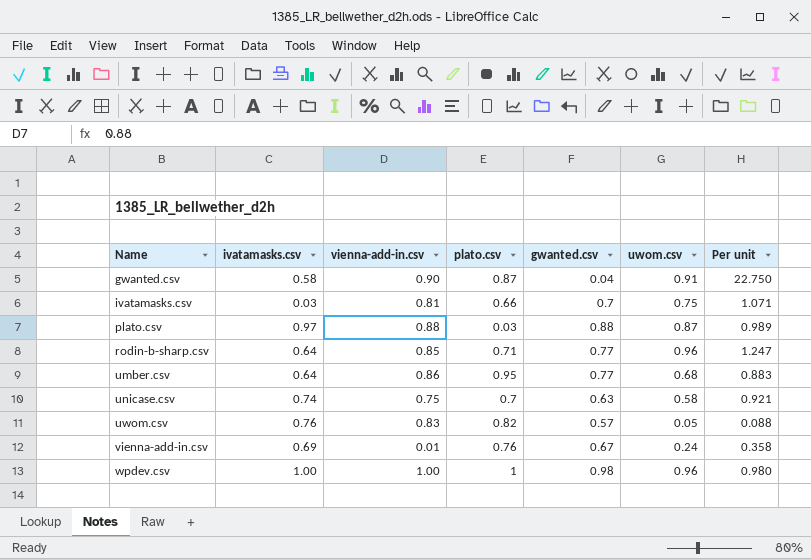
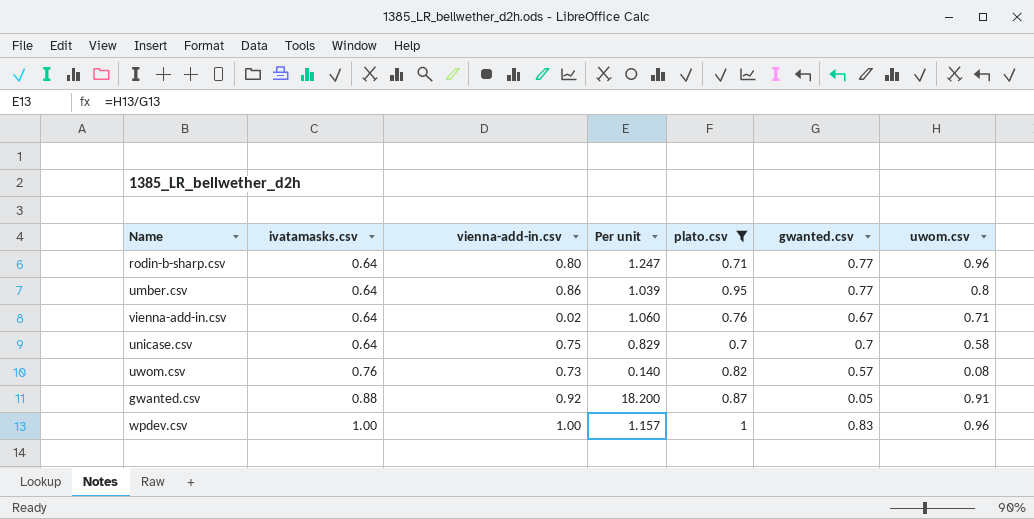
filter: none -> plato.csv >= 0.7
row order: Name ascending -> ivatamasks.csv ascending
column Per unit | position: 7 -> 4
rodin-b-sharp.csv | vienna-add-in.csv: 0.85 -> 0.80
umber.csv | Per unit: 0.883 -> 1.039
umber.csv | uwom.csv: 0.68 -> 0.8
vienna-add-in.csv | ivatamasks.csv: 0.69 -> 0.64
vienna-add-in.csv | vienna-add-in.csv: 0.01 -> 0.02
vienna-add-in.csv | Per unit: 0.358 -> 1.060
vienna-add-in.csv | uwom.csv: 0.24 -> 0.71
unicase.csv | ivatamasks.csv: 0.74 -> 0.64
unicase.csv | Per unit: 0.921 -> 0.829
unicase.csv | gwanted.csv: 0.63 -> 0.7
uwom.csv | vienna-add-in.csv: 0.83 -> 0.73
uwom.csv | Per unit: 0.088 -> 0.140
uwom.csv | uwom.csv: 0.05 -> 0.08
gwanted.csv | ivatamasks.csv: 0.58 -> 0.88
gwanted.csv | vienna-add-in.csv: 0.90 -> 0.92
gwanted.csv | Per unit: 22.750 -> 18.200
gwanted.csv | gwanted.csv: 0.04 -> 0.05
wpdev.csv | Per unit: 0.980 -> 1.157
wpdev.csv | gwanted.csv: 0.98 -> 0.83

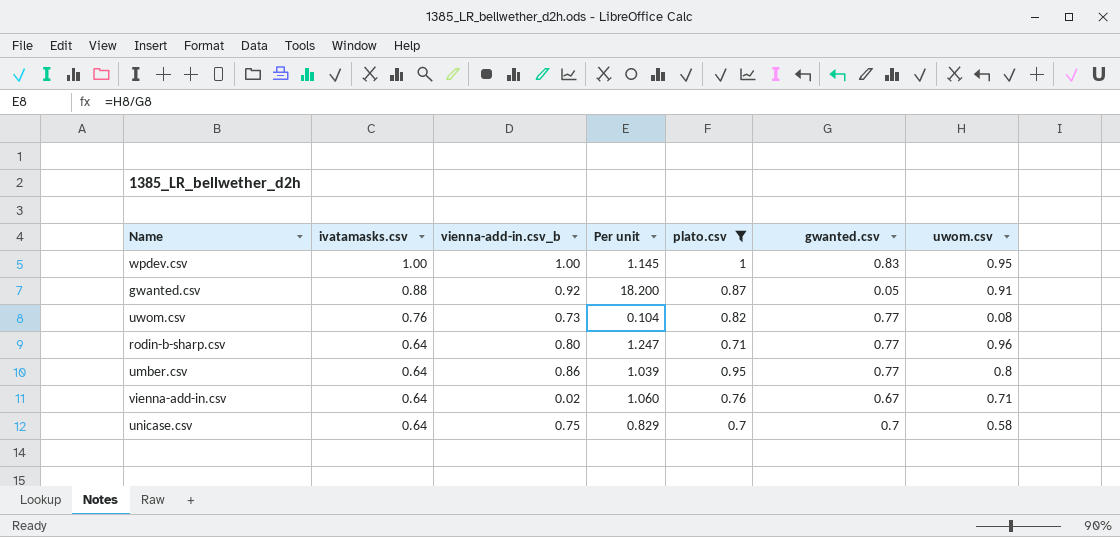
row order: ivatamasks.csv ascending -> ivatamasks.csv descending
column name: vienna-add-in.csv -> vienna-add-in.csv_b
wpdev.csv | Per unit: 1.157 -> 1.145
wpdev.csv | uwom.csv: 0.96 -> 0.95
uwom.csv | Per unit: 0.140 -> 0.104
uwom.csv | gwanted.csv: 0.57 -> 0.77

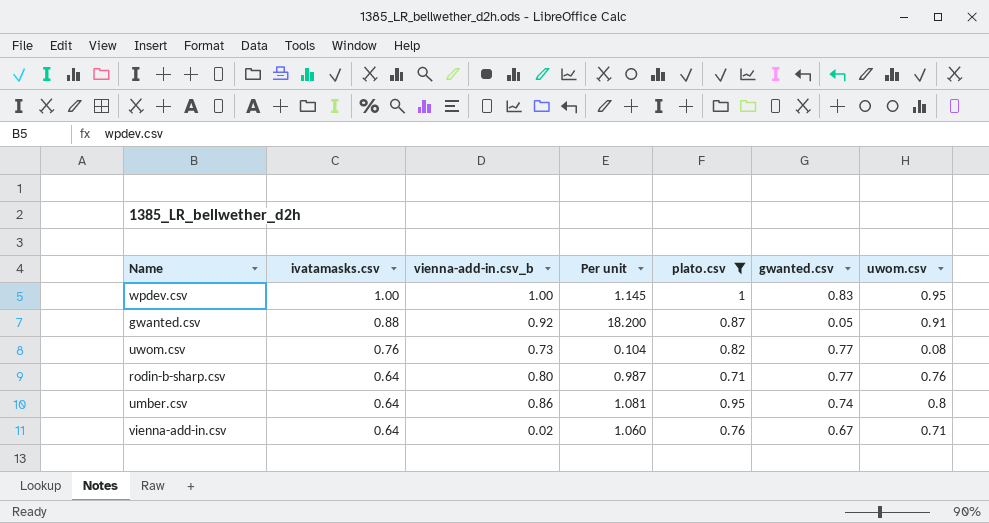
row unicase.csv: 0.64 | 0.75 | 0.829 | 0.7 | 0.7 | 0.58 -> none
rodin-b-sharp.csv | Per unit: 1.247 -> 0.987
rodin-b-sharp.csv | uwom.csv: 0.96 -> 0.76
umber.csv | Per unit: 1.039 -> 1.081
umber.csv | gwanted.csv: 0.77 -> 0.74

